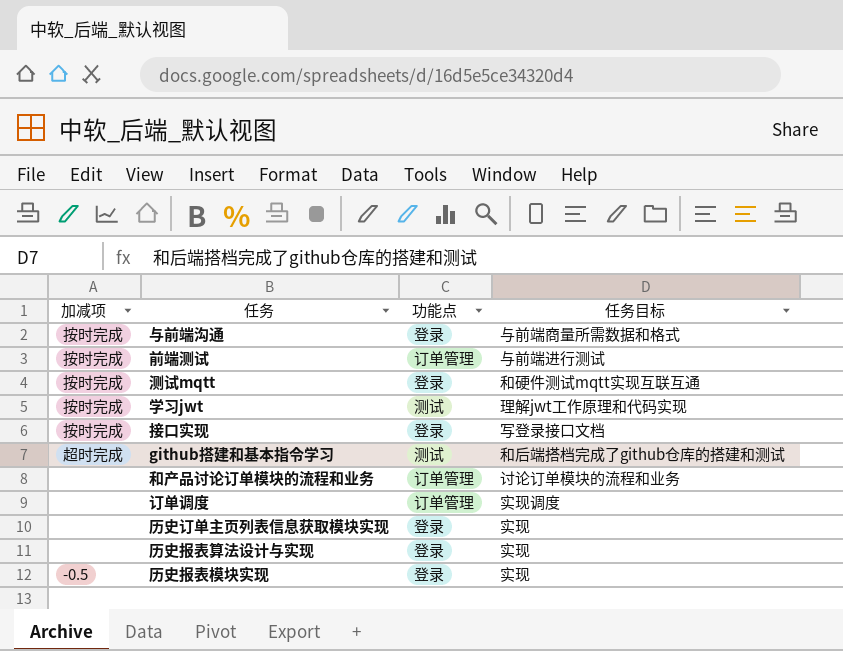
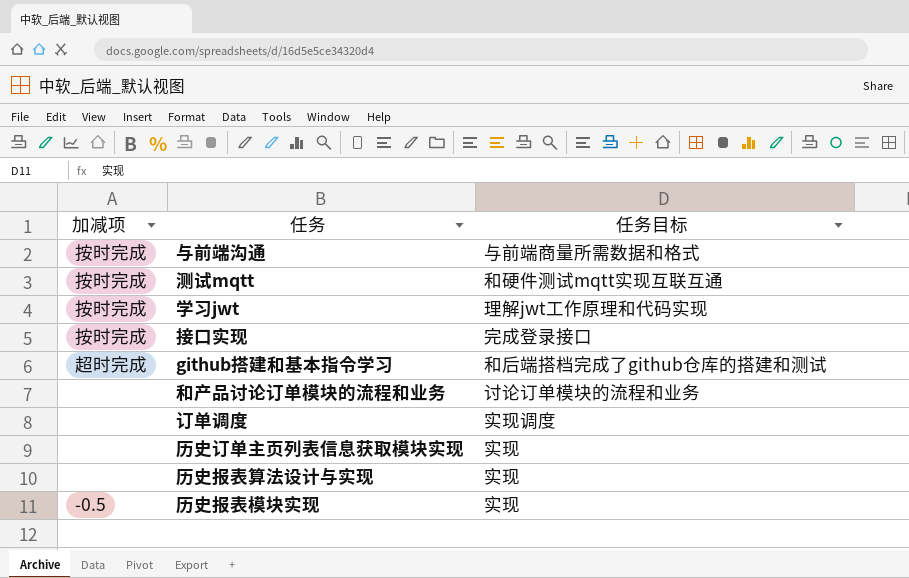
column 功能点 | position: 3 -> none
row 前端测试: 按时完成 | 订单管理 | 与前端进行测试 -> none
接口实现 | 任务目标: 写登录接口文档 -> 完成登录接口

